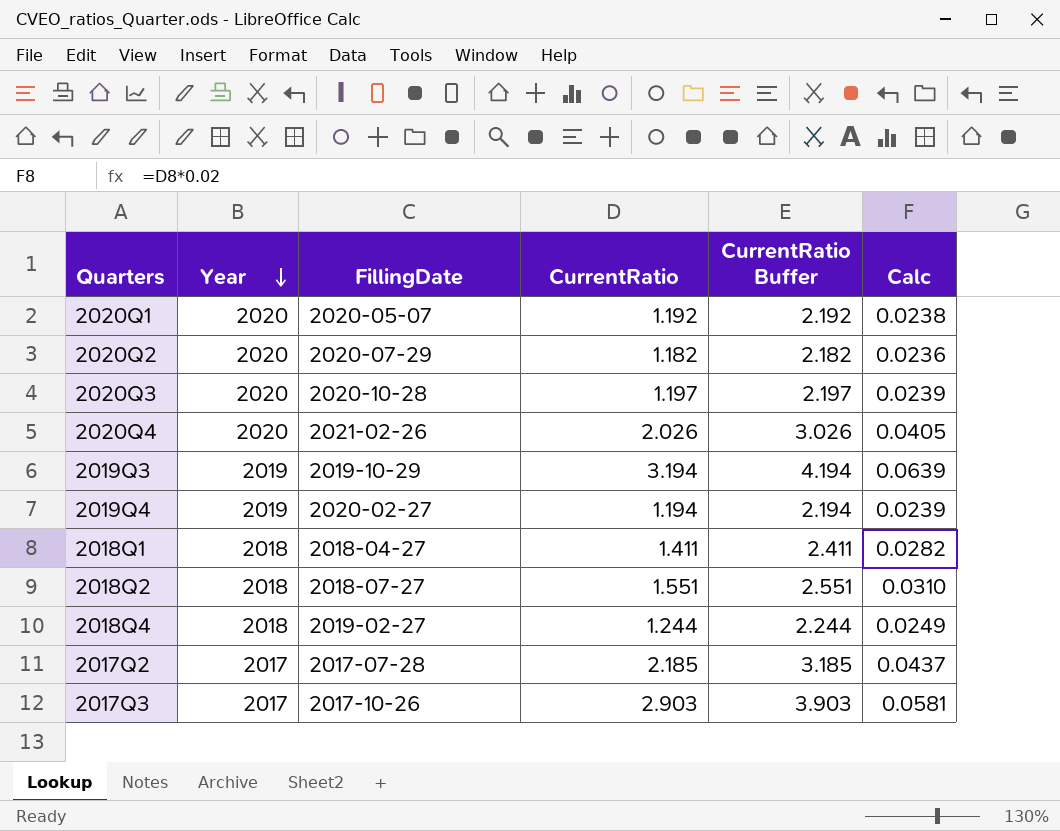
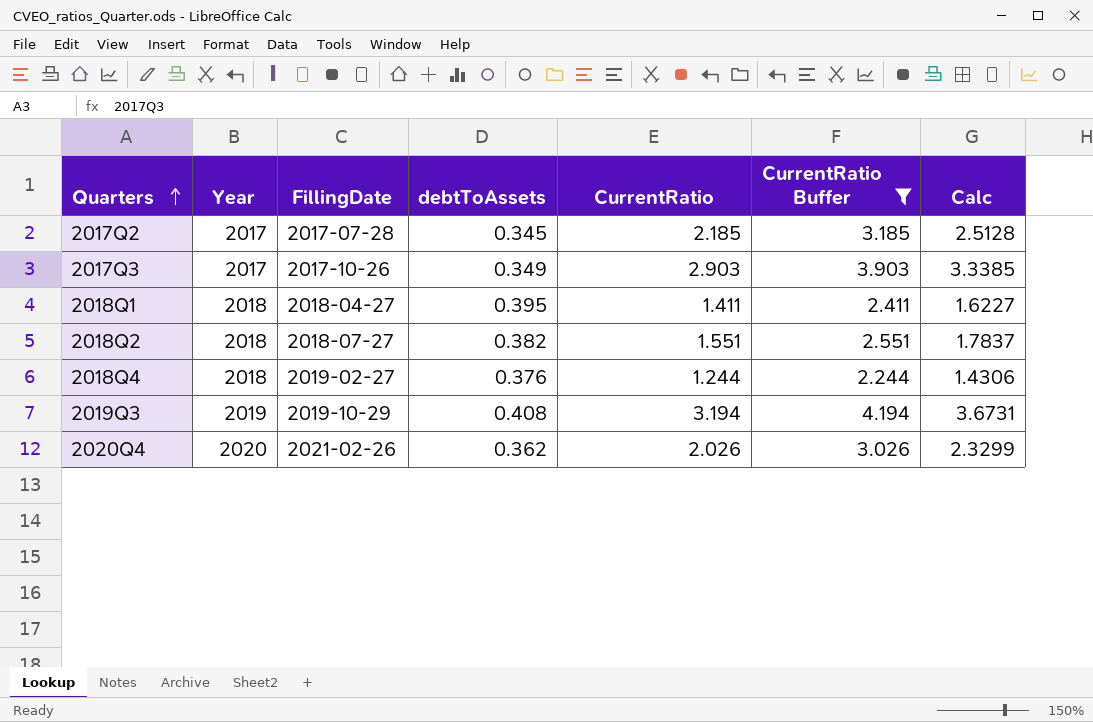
filter: none -> CurrentRatio Buffer >= 2.244
row order: Year descending -> Quarters ascending
column debtToAssets | position: none -> 4
column Calc | formula: [CurrentRatio] * 0.02 -> [CurrentRatio] * 1.15

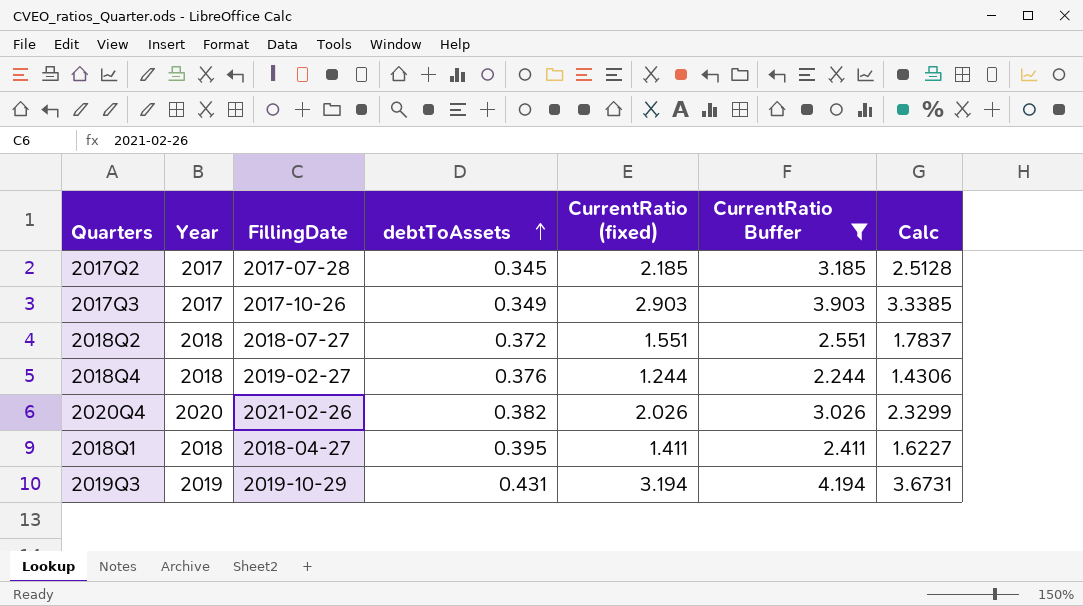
row order: Quarters ascending -> debtToAssets ascending
column name: CurrentRatio -> CurrentRatio (fixed)
2018Q2 | debtToAssets: 0.382 -> 0.372
2020Q4 | debtToAssets: 0.362 -> 0.382
2019Q3 | debtToAssets: 0.408 -> 0.431

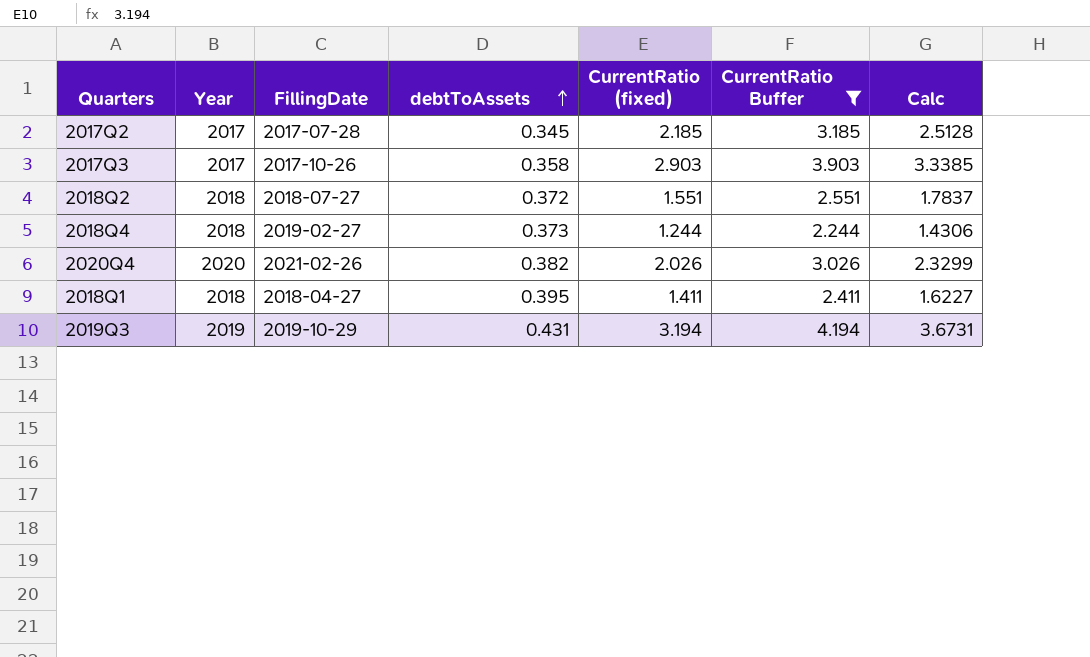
2017Q3 | debtToAssets: 0.349 -> 0.358
2018Q4 | debtToAssets: 0.376 -> 0.373

